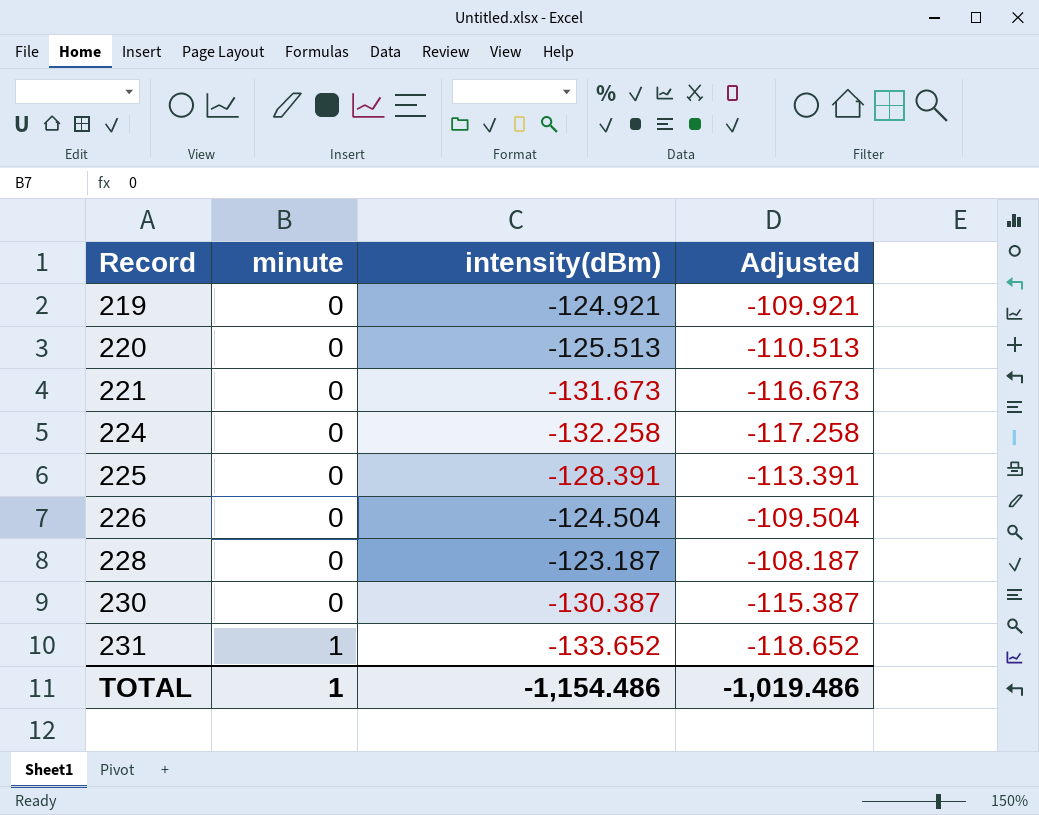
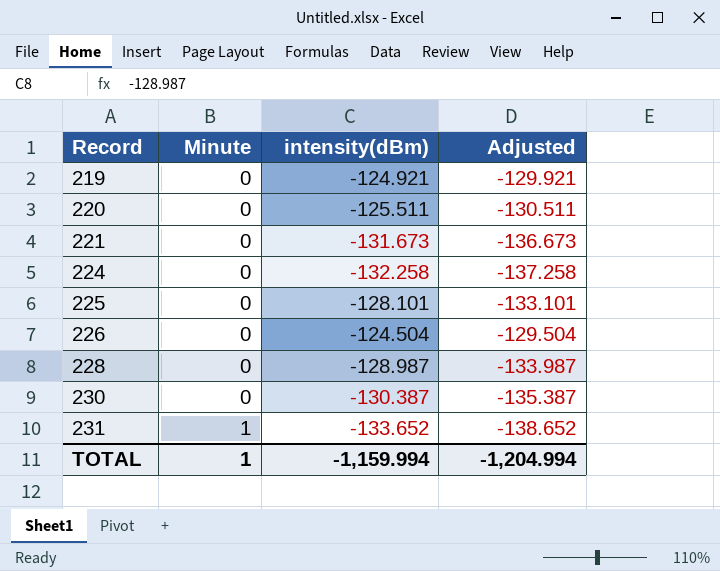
column name: minute -> Minute
column Adjusted | formula: [intensity(dBm)] + 15 -> [intensity(dBm)] - 5
220 | intensity(dBm): -125.513 -> -125.511
225 | intensity(dBm): -128.391 -> -128.101
228 | intensity(dBm): -123.187 -> -128.987
TOTAL | intensity(dBm): -1,154.486 -> -1,159.994
TOTAL | Adjusted: -1,019.486 -> -1,204.994

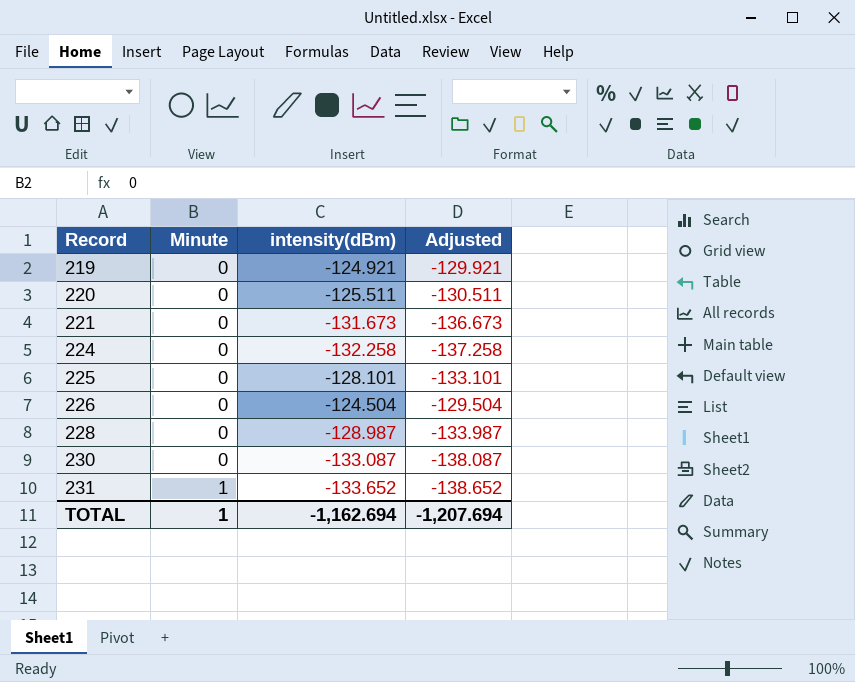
230 | intensity(dBm): -130.387 -> -133.087
230 | Adjusted: -135.387 -> -138.087
TOTAL | intensity(dBm): -1,159.994 -> -1,162.694
TOTAL | Adjusted: -1,204.994 -> -1,207.694

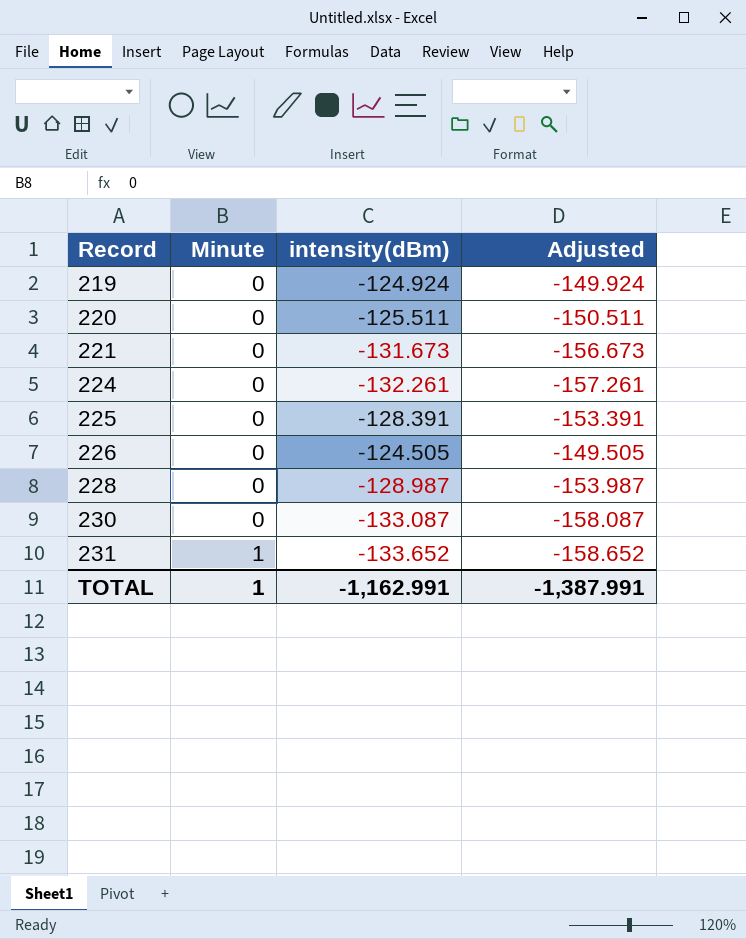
column Adjusted | formula: [intensity(dBm)] - 5 -> [intensity(dBm)] - 25
219 | intensity(dBm): -124.921 -> -124.924
224 | intensity(dBm): -132.258 -> -132.261
225 | intensity(dBm): -128.101 -> -128.391
226 | intensity(dBm): -124.504 -> -124.505
TOTAL | intensity(dBm): -1,162.694 -> -1,162.991
TOTAL | Adjusted: -1,207.694 -> -1,387.991

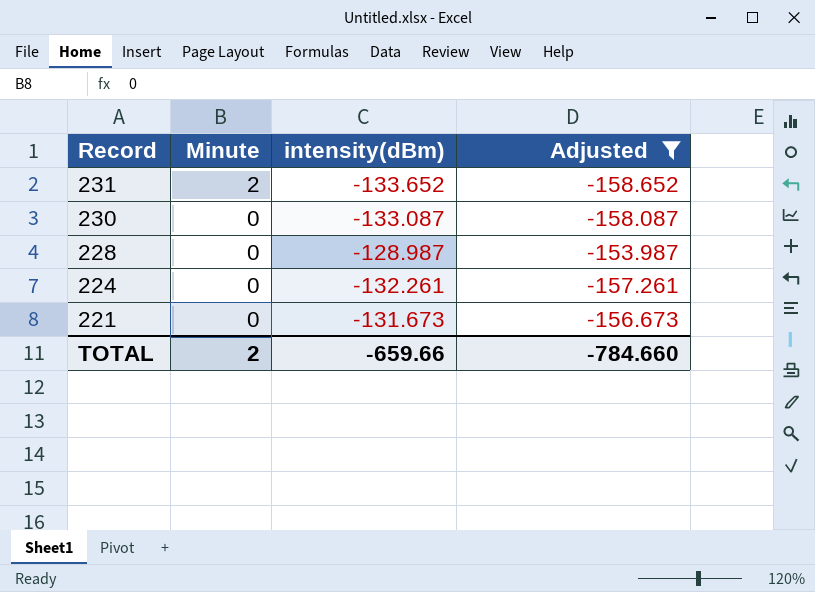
filter: none -> Adjusted <= -153.987
row order: Record ascending -> Record descending
231 | Minute: 1 -> 2
TOTAL | Minute: 1 -> 2
TOTAL | intensity(dBm): -1,162.991 -> -659.66
TOTAL | Adjusted: -1,387.991 -> -784.660

